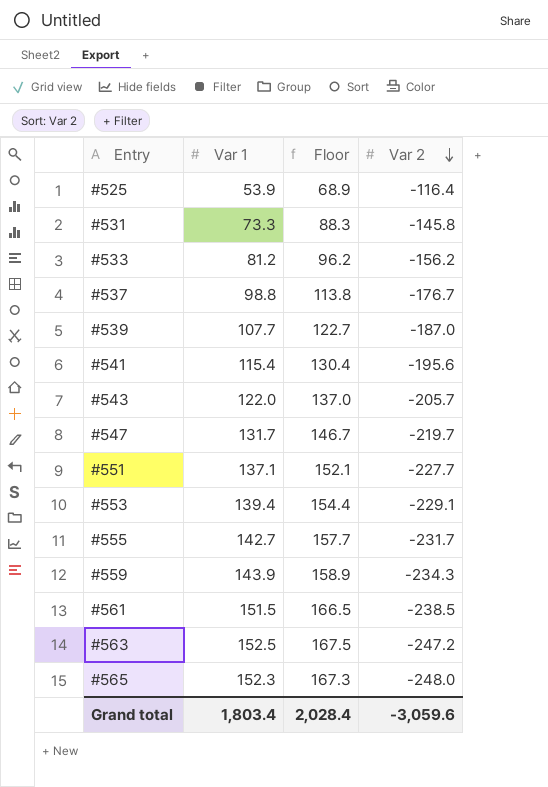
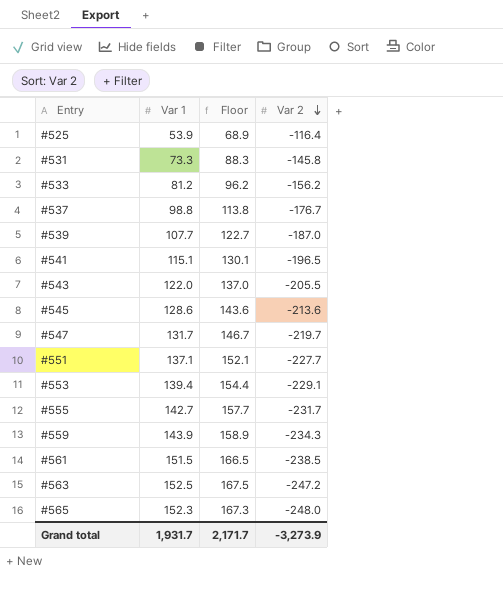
#541 | Var 1: 115.4 -> 115.1
#541 | Floor: 130.4 -> 130.1
#541 | Var 2: -195.6 -> -196.5
#543 | Var 2: -205.7 -> -205.5
row #545: none -> 128.6 | 143.6 | -213.6
Grand total | Var 1: 1,803.4 -> 1,931.7
Grand total | Floor: 2,028.4 -> 2,171.7
Grand total | Var 2: -3,059.6 -> -3,273.9

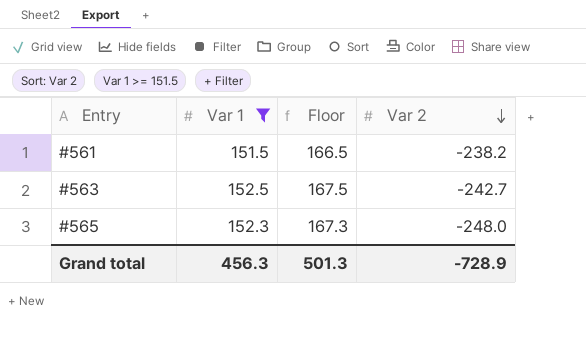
filter: none -> Var 1 >= 151.5
#561 | Var 2: -238.5 -> -238.2
#563 | Var 2: -247.2 -> -242.7
Grand total | Var 1: 1,931.7 -> 456.3
Grand total | Floor: 2,171.7 -> 501.3
Grand total | Var 2: -3,273.9 -> -728.9

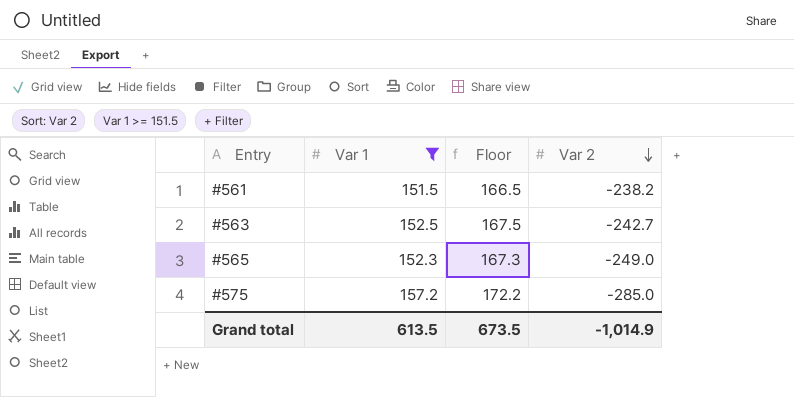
#565 | Var 2: -248.0 -> -249.0
row #575: none -> 157.2 | 172.2 | -285.0
Grand total | Var 1: 456.3 -> 613.5
Grand total | Floor: 501.3 -> 673.5
Grand total | Var 2: -728.9 -> -1,014.9

